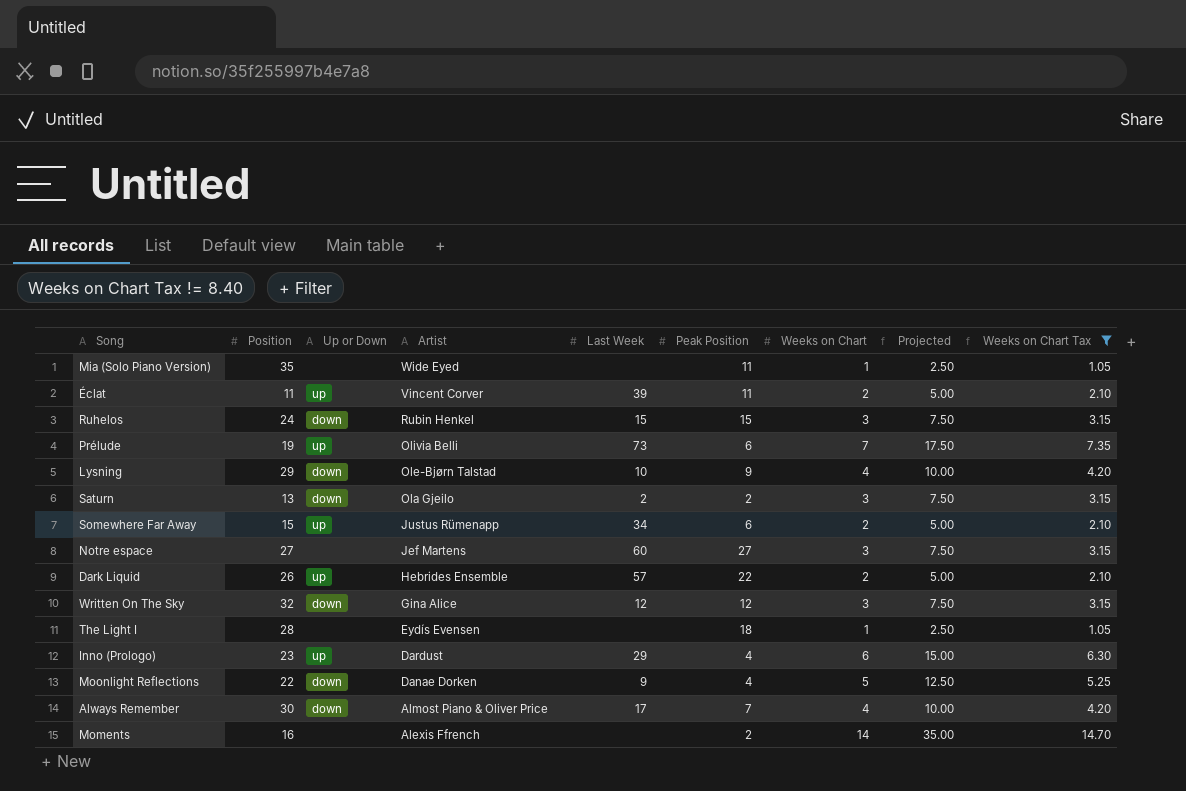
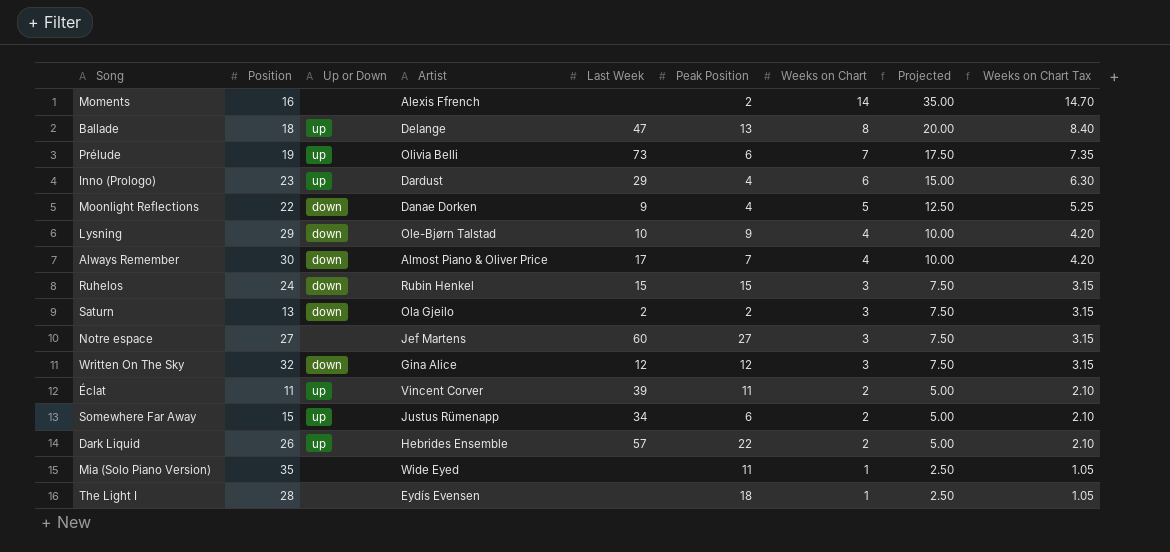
filter: Weeks on Chart Tax != 8.40 -> none
row order: Artist descending -> Weeks on Chart descending

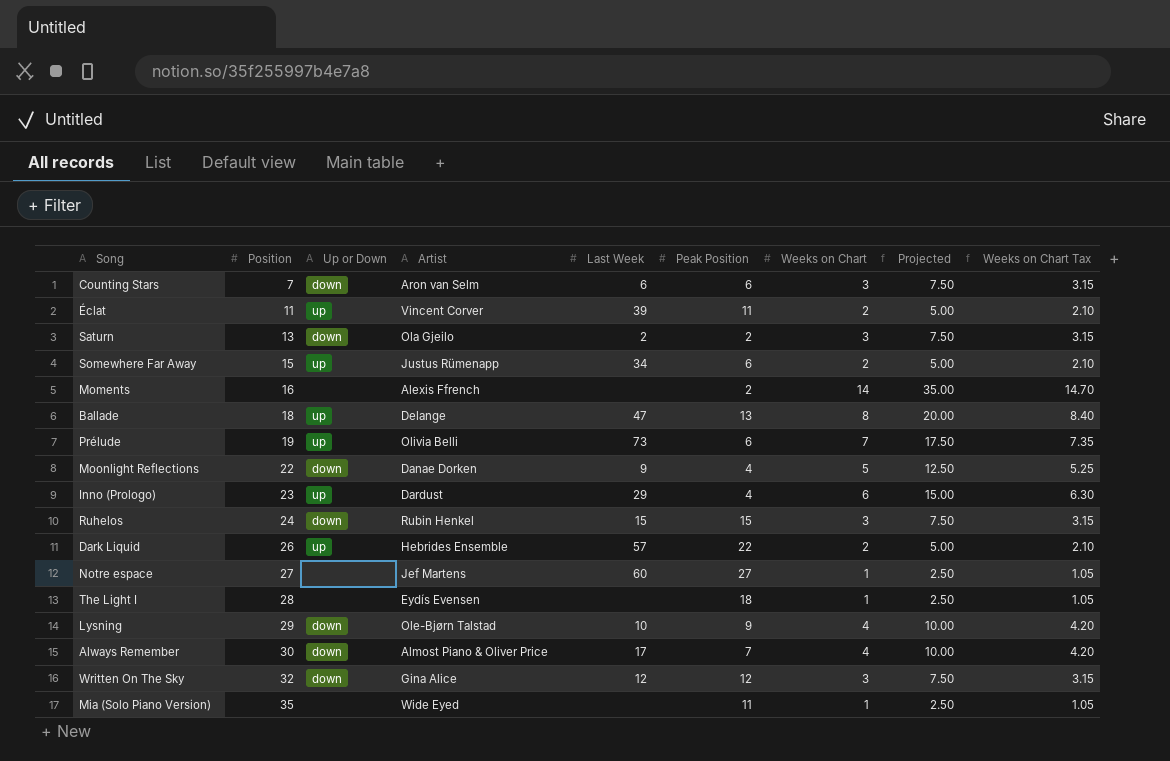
row order: Weeks on Chart descending -> Position ascending
row Counting Stars: none -> 7 | down | Aron van Selm | 6 | 6 | 3 | 7.50 | 3.15
Notre espace | Weeks on Chart: 3 -> 1
Notre espace | Projected: 7.50 -> 2.50
Notre espace | Weeks on Chart Tax: 3.15 -> 1.05

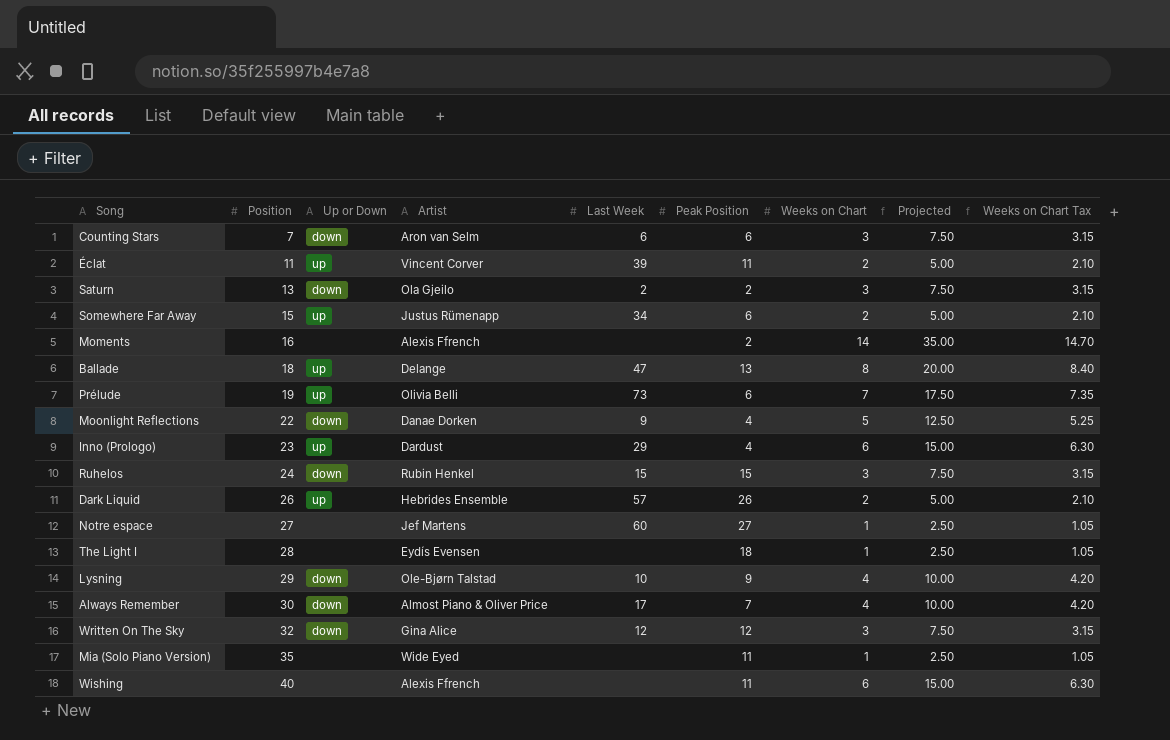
Dark Liquid | Peak Position: 22 -> 26
row Wishing: none -> 40 | none | Alexis Ffrench | none | 11 | 6 | 15.00 | 6.30

